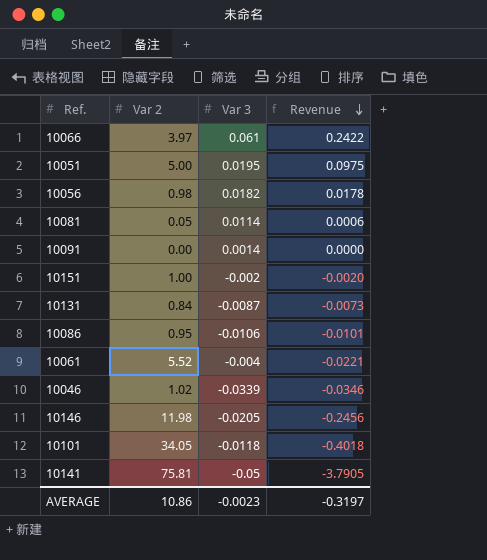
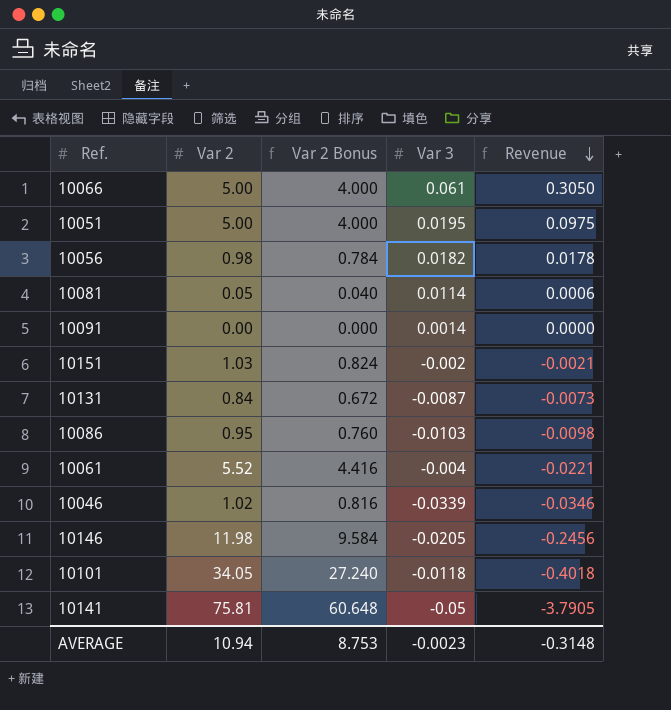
column Var 2 Bonus | formula: none -> [Var 2] * 0.8
10066 | Var 2: 3.97 -> 5.00
10066 | Revenue: 0.2422 -> 0.3050
10151 | Var 2: 1.00 -> 1.03
10151 | Revenue: -0.0020 -> -0.0021
10086 | Var 3: -0.0106 -> -0.0103
10086 | Revenue: -0.0101 -> -0.0098
AVERAGE | Var 2: 10.86 -> 10.94
AVERAGE | Revenue: -0.3197 -> -0.3148

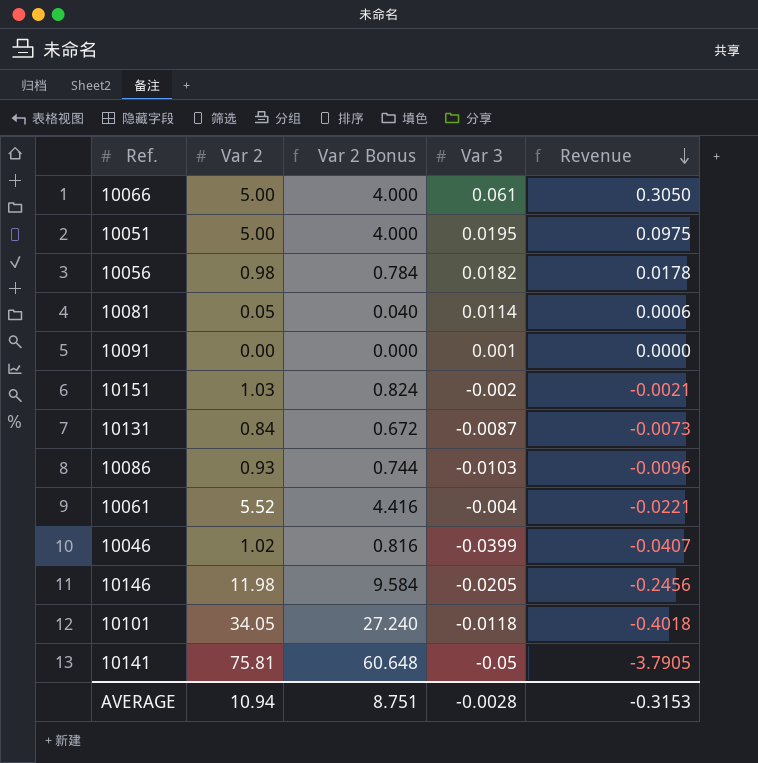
10091 | Var 3: 0.0014 -> 0.001
10086 | Var 2: 0.95 -> 0.93
10086 | Var 2 Bonus: 0.760 -> 0.744
10086 | Revenue: -0.0098 -> -0.0096
10046 | Var 3: -0.0339 -> -0.0399
10046 | Revenue: -0.0346 -> -0.0407
AVERAGE | Var 2 Bonus: 8.753 -> 8.751
AVERAGE | Var 3: -0.0023 -> -0.0028
AVERAGE | Revenue: -0.3148 -> -0.3153

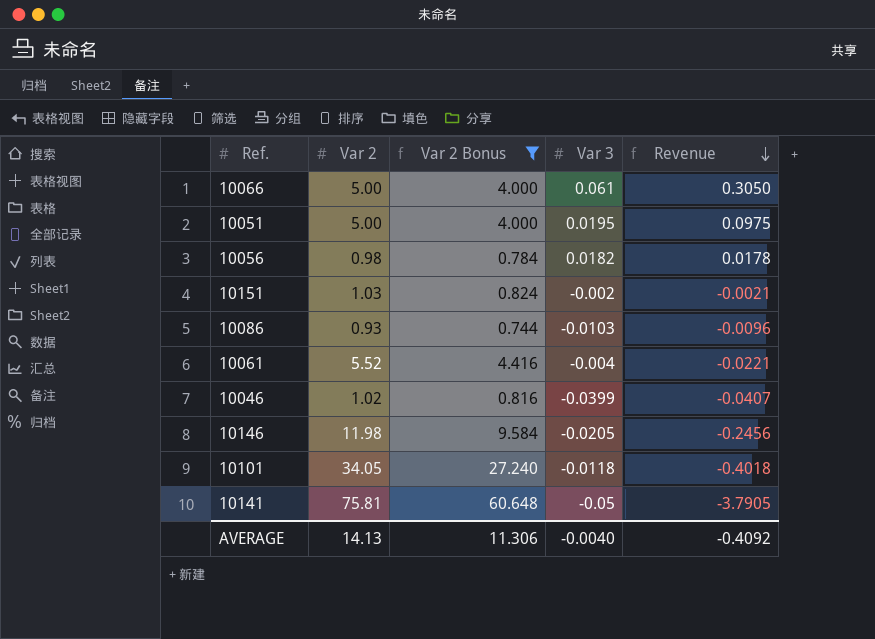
filter: none -> Var 2 Bonus >= 0.744
AVERAGE | Var 2: 10.94 -> 14.13
AVERAGE | Var 2 Bonus: 8.751 -> 11.306
AVERAGE | Var 3: -0.0028 -> -0.0040
AVERAGE | Revenue: -0.3153 -> -0.4092

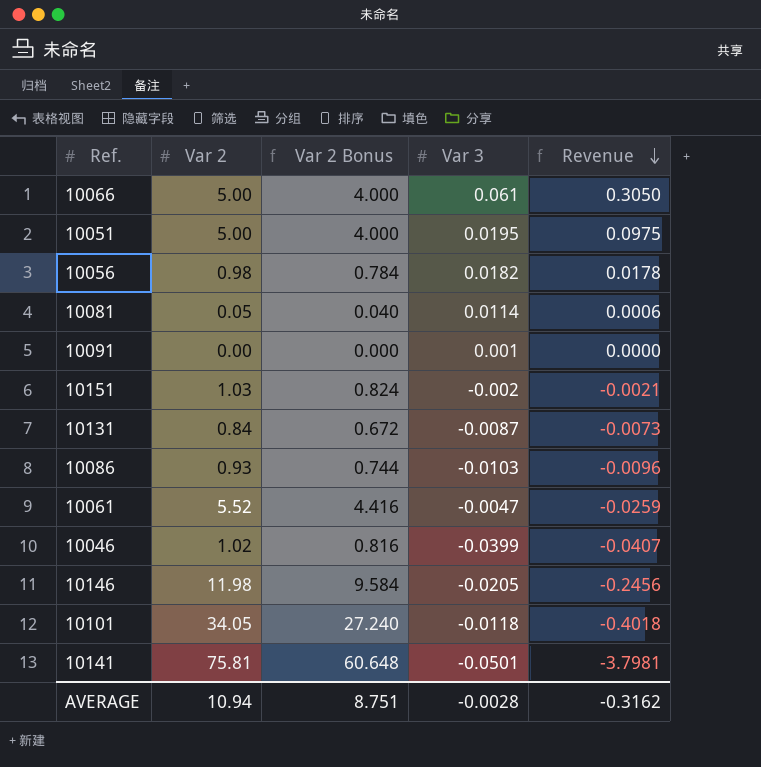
filter: Var 2 Bonus >= 0.744 -> none
10061 | Var 3: -0.004 -> -0.0047
10061 | Revenue: -0.0221 -> -0.0259
10141 | Var 3: -0.05 -> -0.0501
10141 | Revenue: -3.7905 -> -3.7981
AVERAGE | Var 2: 14.13 -> 10.94
AVERAGE | Var 2 Bonus: 11.306 -> 8.751
AVERAGE | Var 3: -0.0040 -> -0.0028
AVERAGE | Revenue: -0.4092 -> -0.3162

